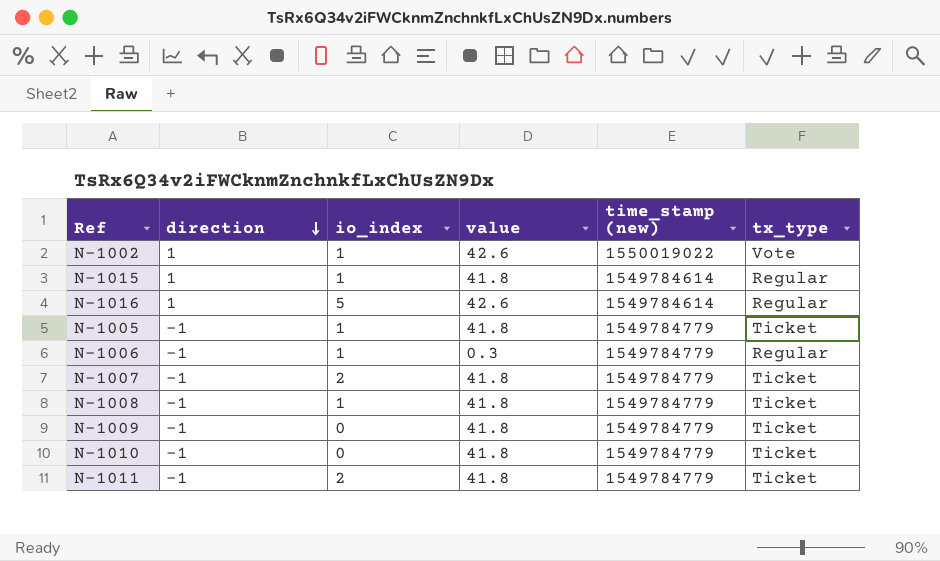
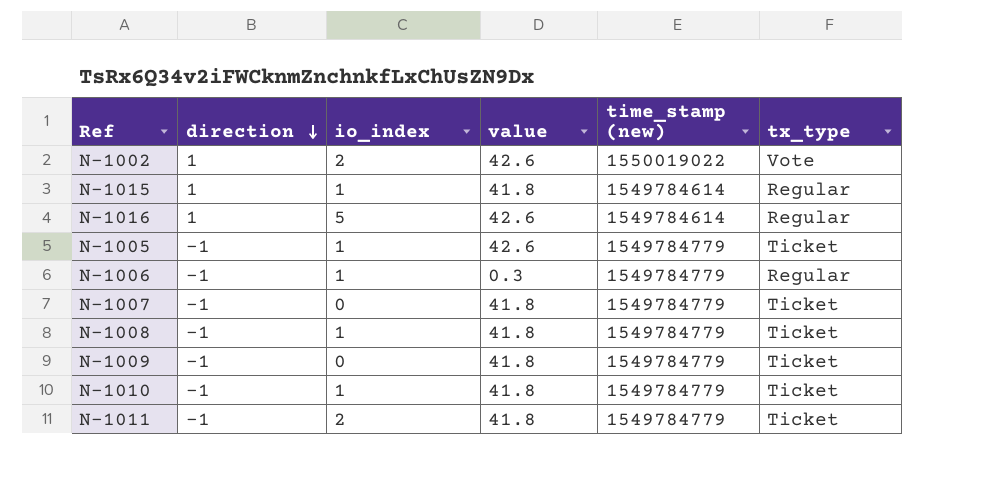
N-1002 | io_index: 1 -> 2
N-1005 | value: 41.8 -> 42.6
N-1007 | io_index: 2 -> 0
N-1010 | io_index: 0 -> 1

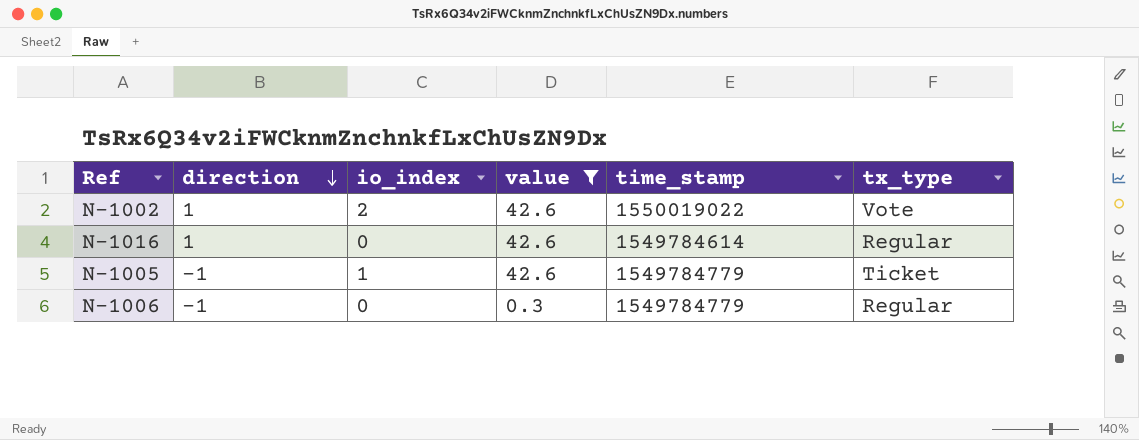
filter: none -> value != 41.8
column name: time_stamp (new) -> time_stamp
N-1016 | io_index: 5 -> 0
N-1006 | io_index: 1 -> 0

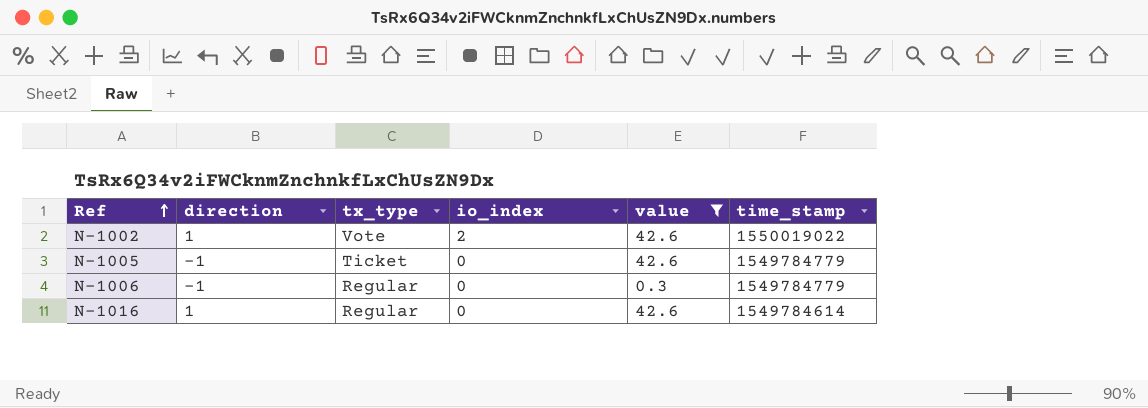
row order: direction descending -> Ref ascending
column tx_type | position: 6 -> 3
N-1005 | io_index: 1 -> 0

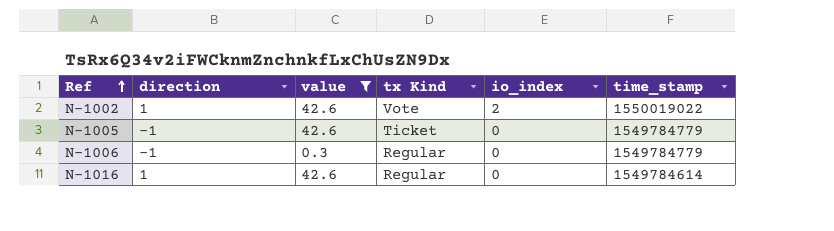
column value | position: 5 -> 3
column name: tx_type -> tx Kind

